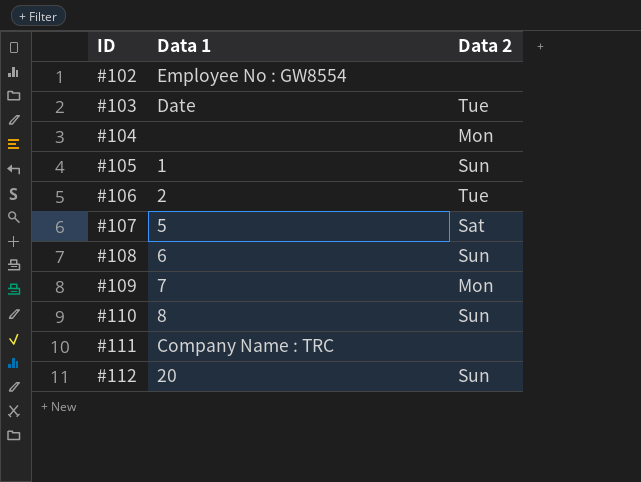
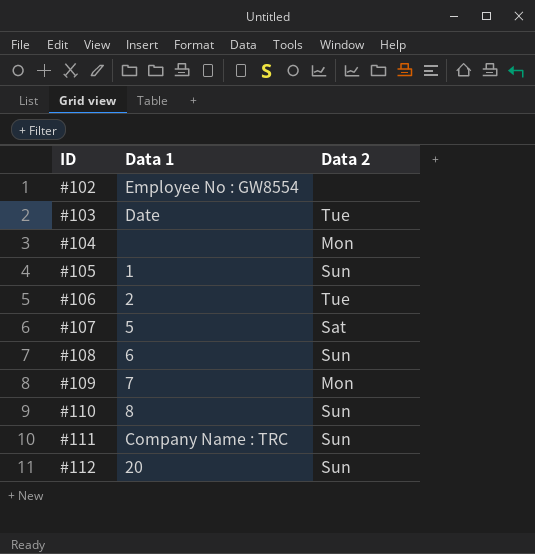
#111 | Data 2: none -> Sun

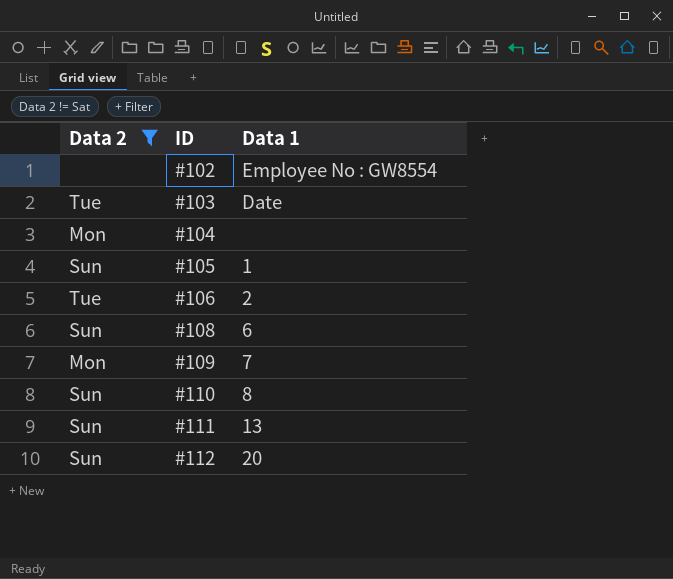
filter: none -> Data 2 != Sat
column Data 2 | position: 3 -> 1
#111 | Data 1: Company Name : TRC -> 13

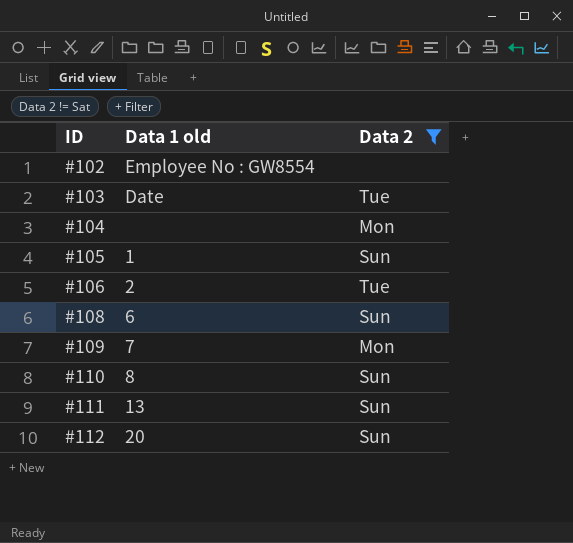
column name: Data 1 -> Data 1 old
column Data 2 | position: 1 -> 3

